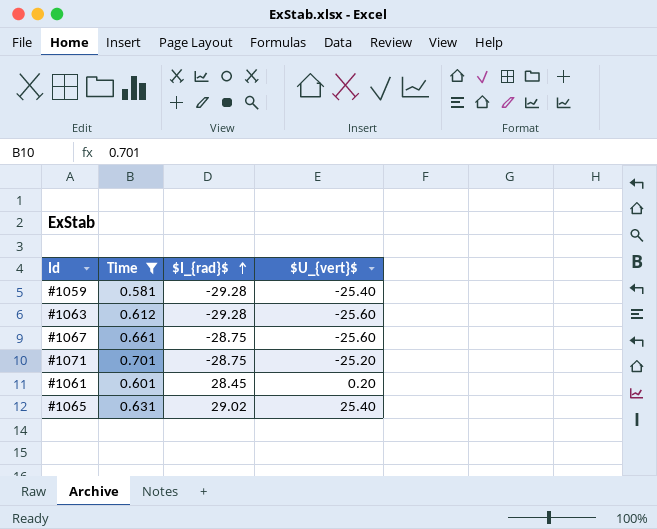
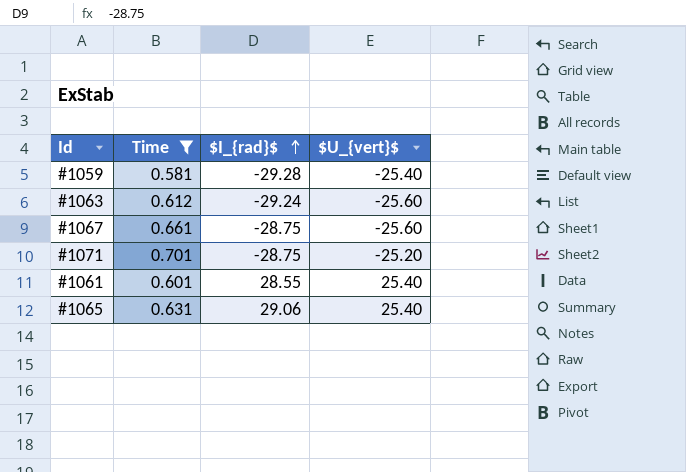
#1063 | $I_{rad}$: -29.28 -> -29.24
#1061 | $I_{rad}$: 28.45 -> 28.55
#1061 | $U_{vert}$: 0.20 -> 25.40
#1065 | $I_{rad}$: 29.02 -> 29.06

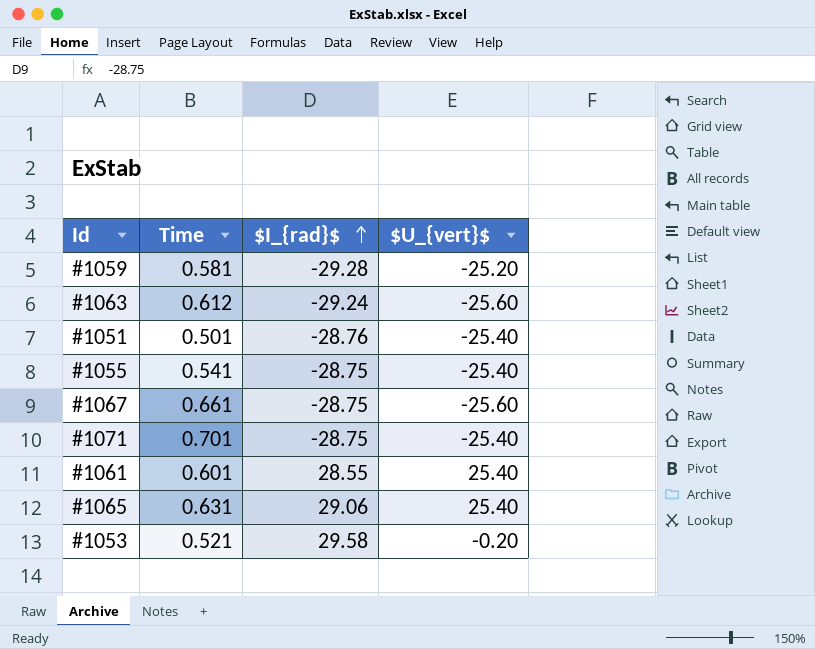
filter: Time >= 0.581 -> none
#1059 | $U_{vert}$: -25.40 -> -25.20
#1071 | $U_{vert}$: -25.20 -> -25.40

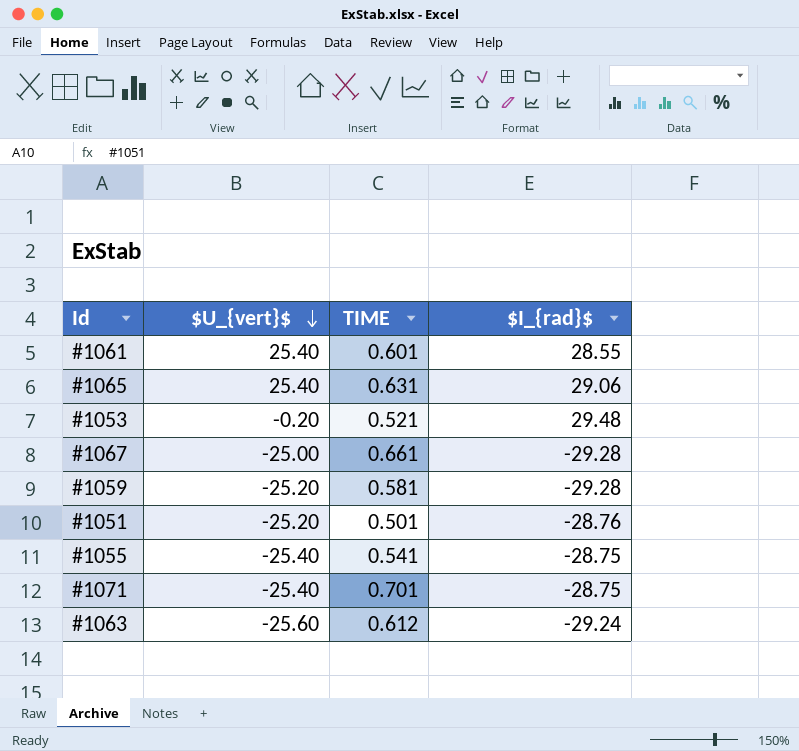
row order: $I_{rad}$ ascending -> $U_{vert}$ descending
column $U_{vert}$ | position: 4 -> 2
column name: Time -> TIME
#1053 | $I_{rad}$: 29.58 -> 29.48
#1067 | $U_{vert}$: -25.60 -> -25.00
#1067 | $I_{rad}$: -28.75 -> -29.28
#1051 | $U_{vert}$: -25.40 -> -25.20

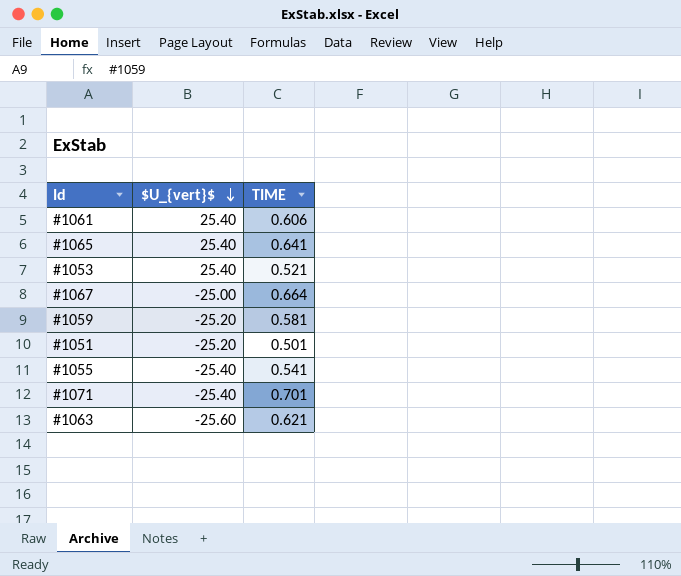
column $I_{rad}$ | position: 4 -> none
#1061 | TIME: 0.601 -> 0.606
#1065 | TIME: 0.631 -> 0.641
#1053 | $U_{vert}$: -0.20 -> 25.40
#1067 | TIME: 0.661 -> 0.664
#1063 | TIME: 0.612 -> 0.621

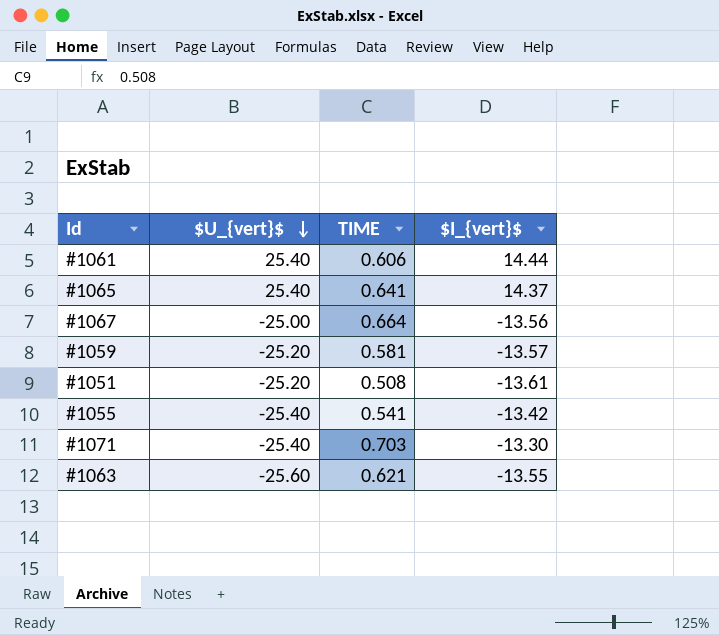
column $I_{vert}$ | position: none -> 4
row #1053: 25.40 | 0.521 -> none
#1051 | TIME: 0.501 -> 0.508
#1071 | TIME: 0.701 -> 0.703

